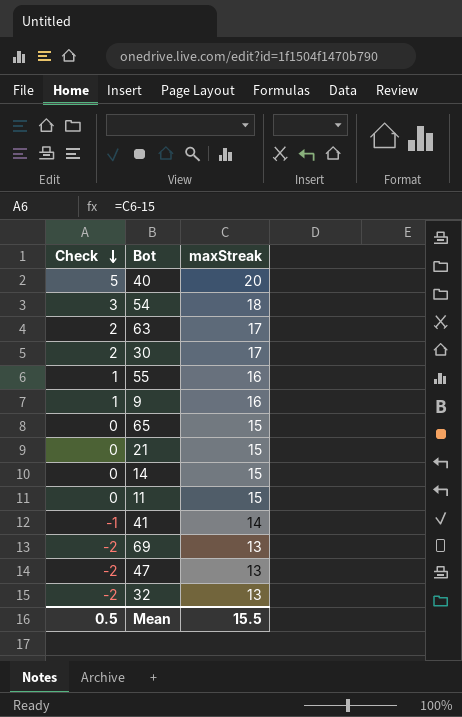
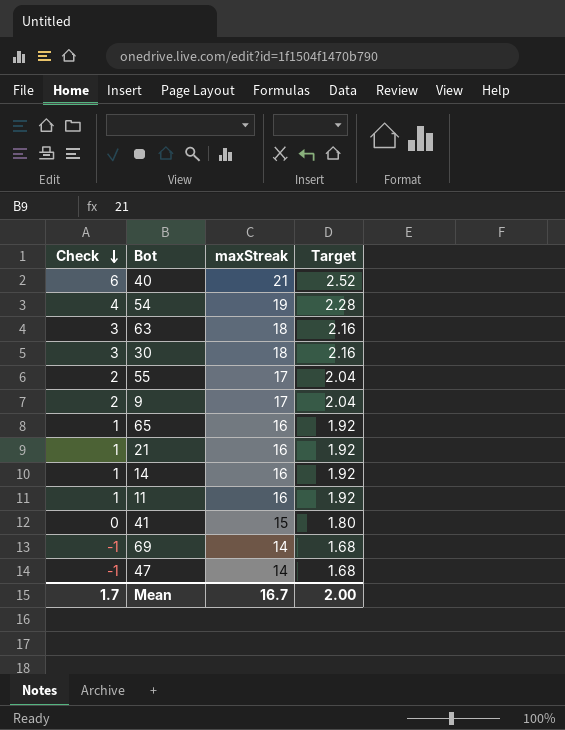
column Target | formula: none -> [maxStreak] * 0.12
row 32: -2 | 13 -> none
40 | Check: 5 -> 6
40 | maxStreak: 20 -> 21
54 | Check: 3 -> 4
54 | maxStreak: 18 -> 19
63 | Check: 2 -> 3
63 | maxStreak: 17 -> 18
30 | Check: 2 -> 3
30 | maxStreak: 17 -> 18
55 | Check: 1 -> 2
55 | maxStreak: 16 -> 17
9 | Check: 1 -> 2
9 | maxStreak: 16 -> 17
65 | Check: 0 -> 1
65 | maxStreak: 15 -> 16
21 | Check: 0 -> 1
21 | maxStreak: 15 -> 16
14 | Check: 0 -> 1
14 | maxStreak: 15 -> 16
11 | Check: 0 -> 1
11 | maxStreak: 15 -> 16
41 | Check: -1 -> 0
41 | maxStreak: 14 -> 15
69 | Check: -2 -> -1
69 | maxStreak: 13 -> 14
47 | Check: -2 -> -1
47 | maxStreak: 13 -> 14
Mean | Check: 0.5 -> 1.7
Mean | maxStreak: 15.5 -> 16.7

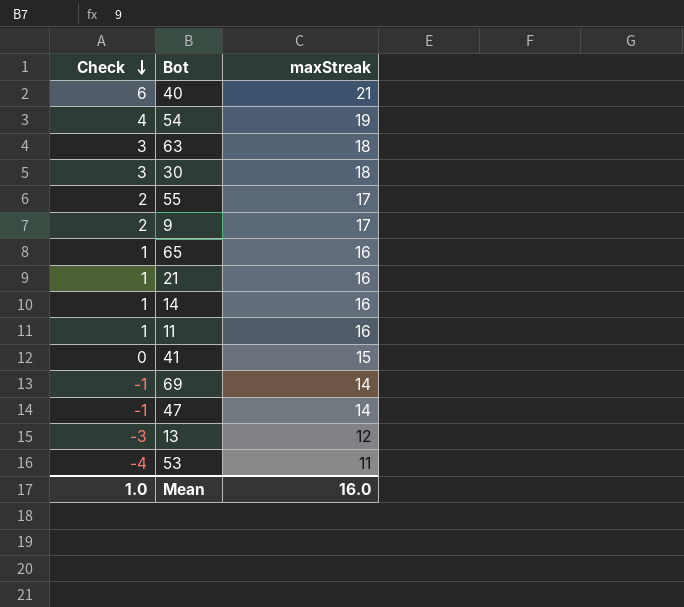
column Target | formula: [maxStreak] * 0.12 -> none
row 13: none -> -3 | 12
row 53: none -> -4 | 11
Mean | Check: 1.7 -> 1.0
Mean | maxStreak: 16.7 -> 16.0

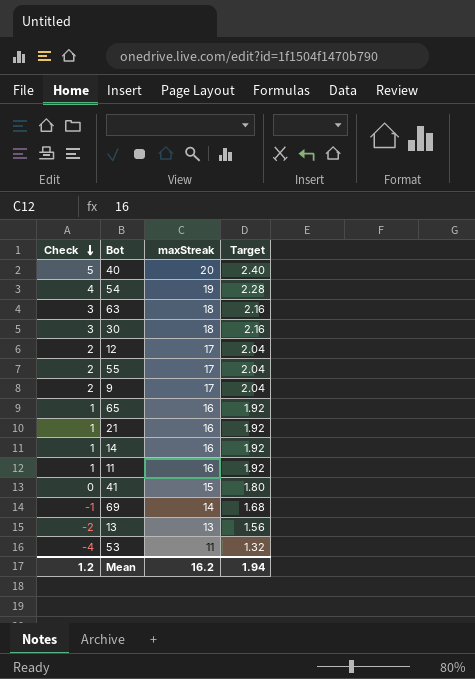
column Target | formula: none -> [maxStreak] * 0.12
row 47: -1 | 14 -> none
40 | Check: 6 -> 5
40 | maxStreak: 21 -> 20
row 12: none -> 2 | 17 | 2.04
13 | Check: -3 -> -2
13 | maxStreak: 12 -> 13
Mean | Check: 1.0 -> 1.2
Mean | maxStreak: 16.0 -> 16.2

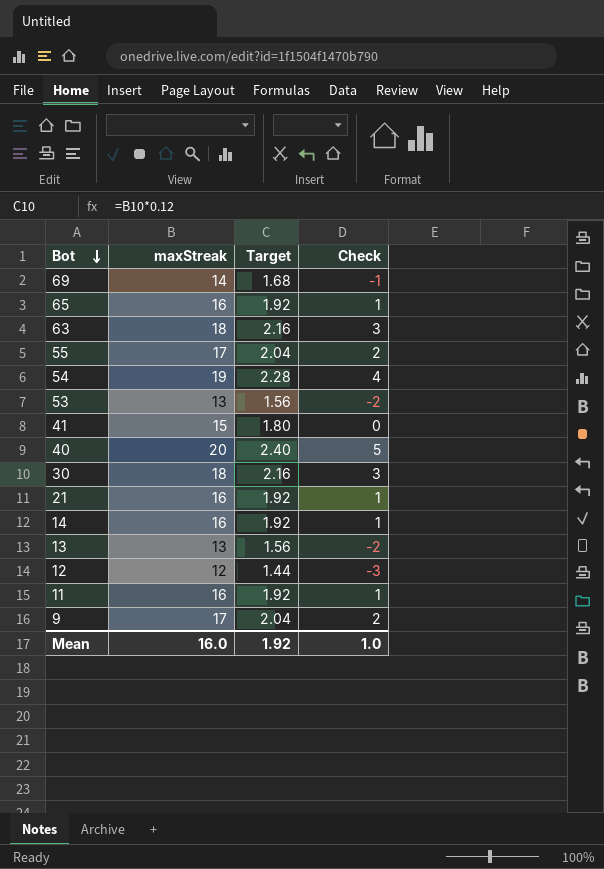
row order: Check descending -> Bot descending
column Check | position: 1 -> 4
53 | maxStreak: 11 -> 13
53 | Target: 1.32 -> 1.56
53 | Check: -4 -> -2
12 | maxStreak: 17 -> 12
12 | Target: 2.04 -> 1.44
12 | Check: 2 -> -3
Mean | maxStreak: 16.2 -> 16.0
Mean | Target: 1.94 -> 1.92
Mean | Check: 1.2 -> 1.0

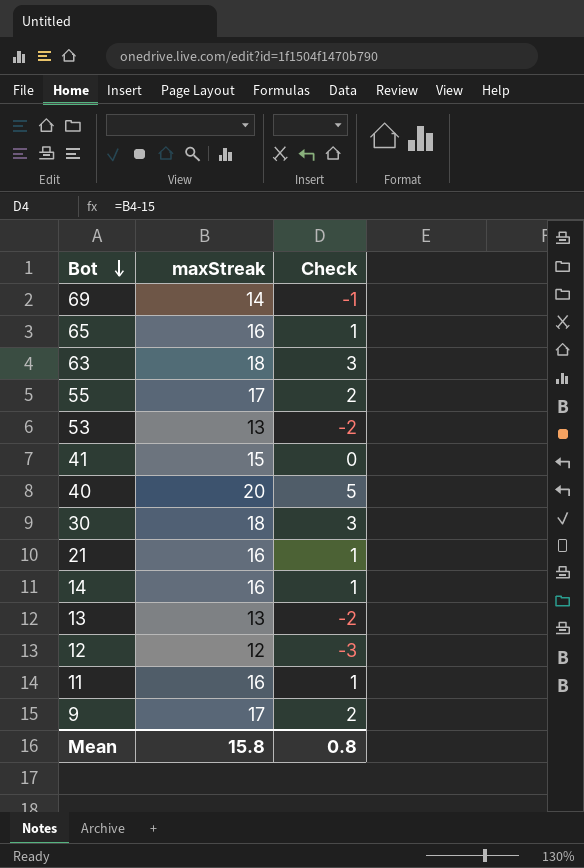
column Target | formula: [maxStreak] * 0.12 -> none
row 54: 19 | 2.28 | 4 -> none
Mean | maxStreak: 16.0 -> 15.8
Mean | Check: 1.0 -> 0.8

